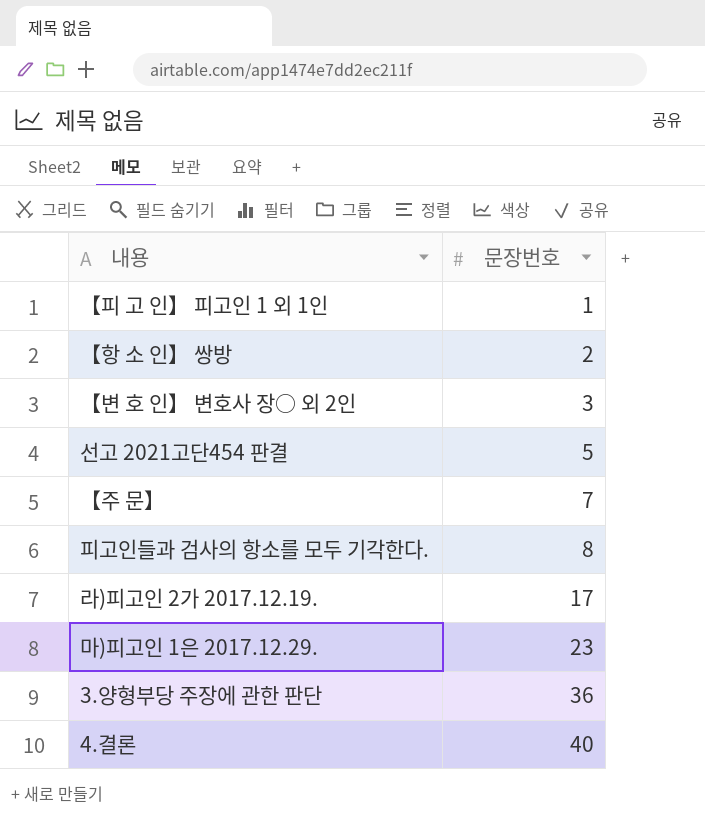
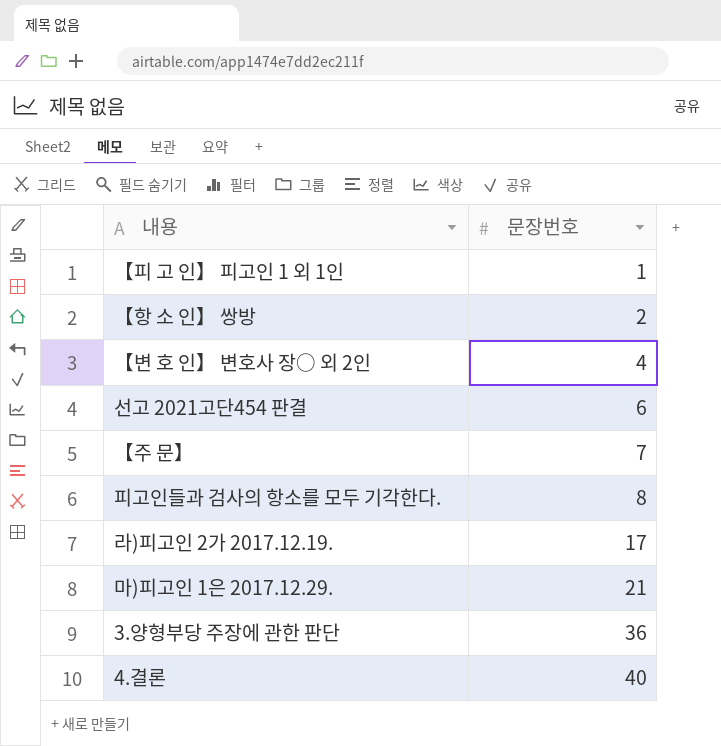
【변 호 인】 변호사 장○ 외 2인 | 문장번호: 3 -> 4
선고 2021고단454 판결 | 문장번호: 5 -> 6
마)피고인 1은 2017.12.29. | 문장번호: 23 -> 21

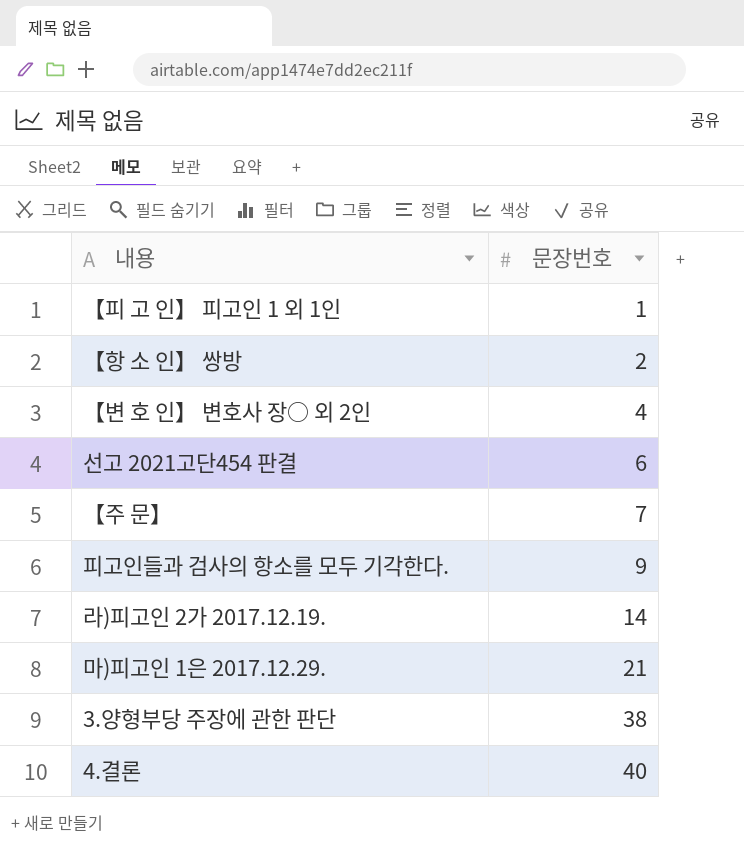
피고인들과 검사의 항소를 모두 기각한다. | 문장번호: 8 -> 9
라)피고인 2가 2017.12.19. | 문장번호: 17 -> 14
3.양형부당 주장에 관한 판단 | 문장번호: 36 -> 38

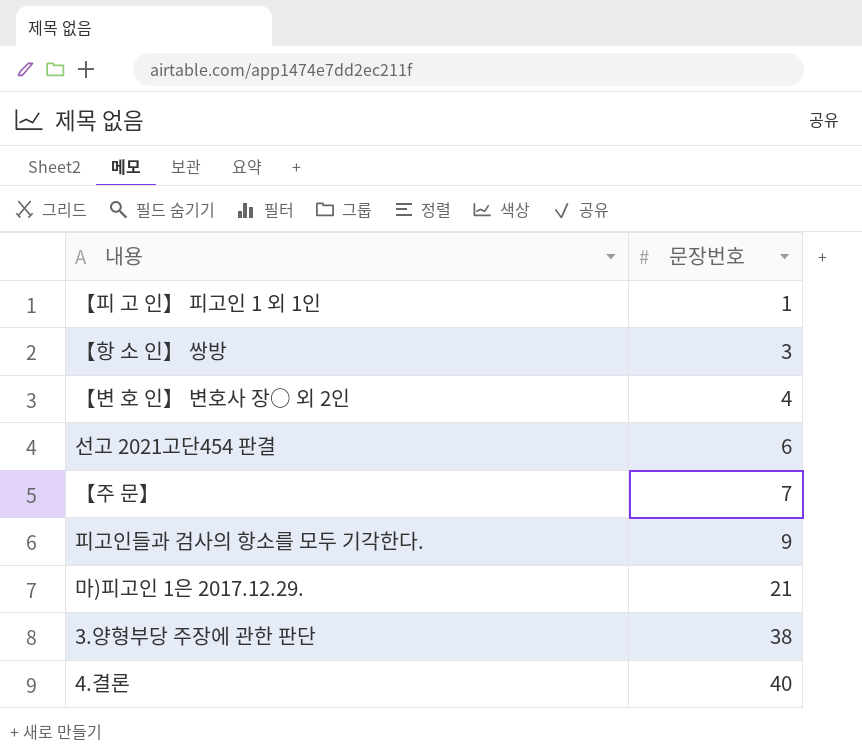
row 라)피고인 2가 2017.12.19.: 14 -> none
【항 소 인】 쌍방 | 문장번호: 2 -> 3

